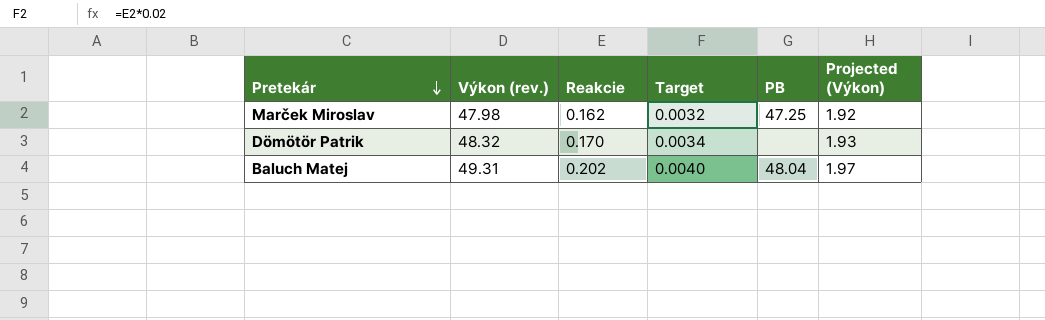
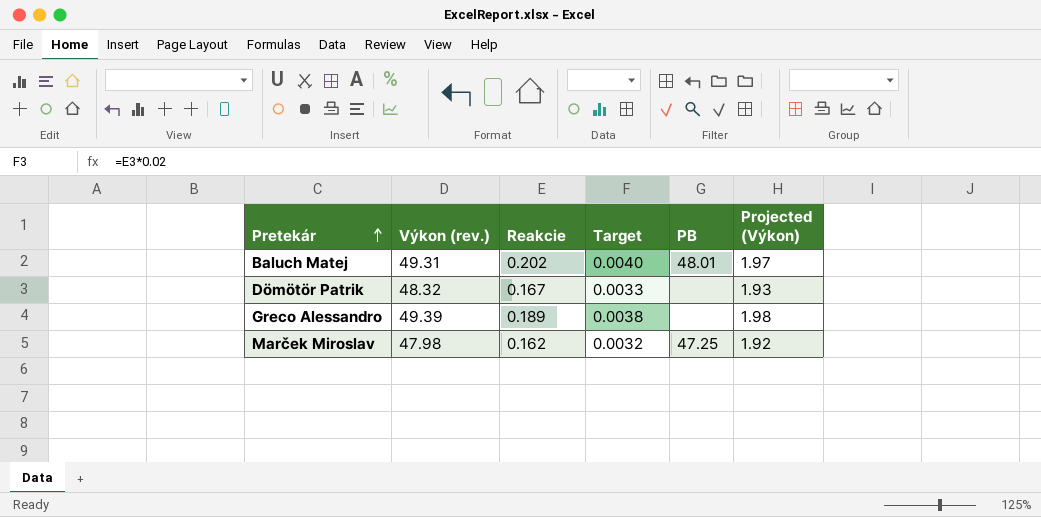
row order: Pretekár descending -> Pretekár ascending
Baluch Matej | PB: 48.04 -> 48.01
Dömötör Patrik | Reakcie: 0.170 -> 0.167
Dömötör Patrik | Target: 0.0034 -> 0.0033
row Greco Alessandro: none -> 49.39 | 0.189 | 0.0038 | none | 1.98

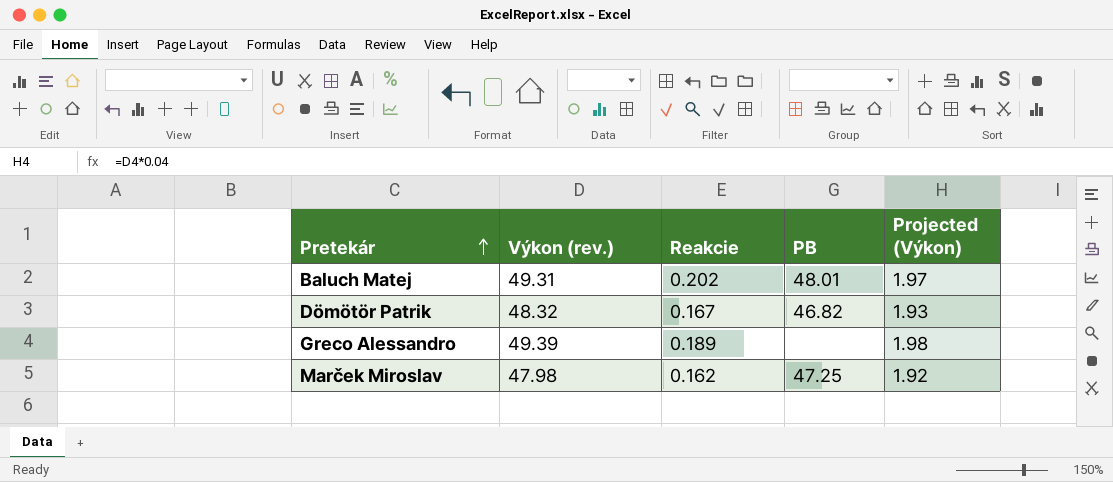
column Target | formula: [Reakcie] * 0.02 -> none
Dömötör Patrik | PB: none -> 46.82

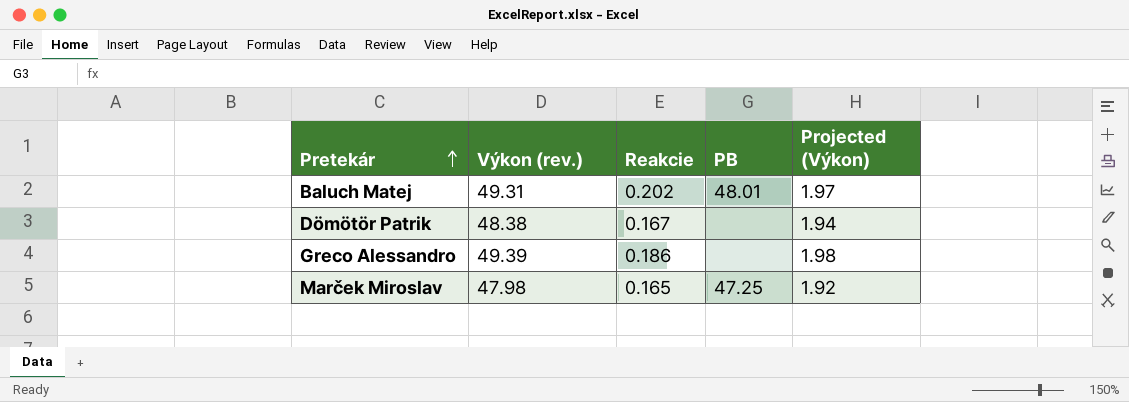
Dömötör Patrik | Výkon (rev.): 48.32 -> 48.38
Dömötör Patrik | PB: 46.82 -> none
Dömötör Patrik | Projected (Výkon): 1.93 -> 1.94
Greco Alessandro | Reakcie: 0.189 -> 0.186
Marček Miroslav | Reakcie: 0.162 -> 0.165

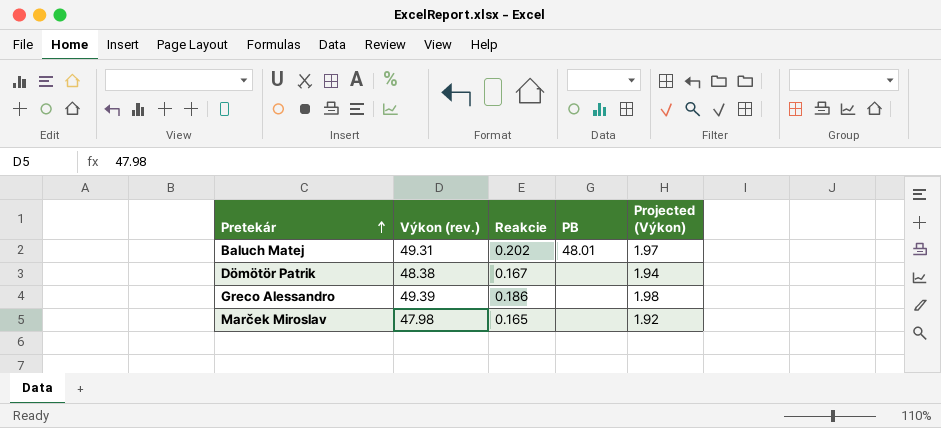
Marček Miroslav | PB: 47.25 -> none

